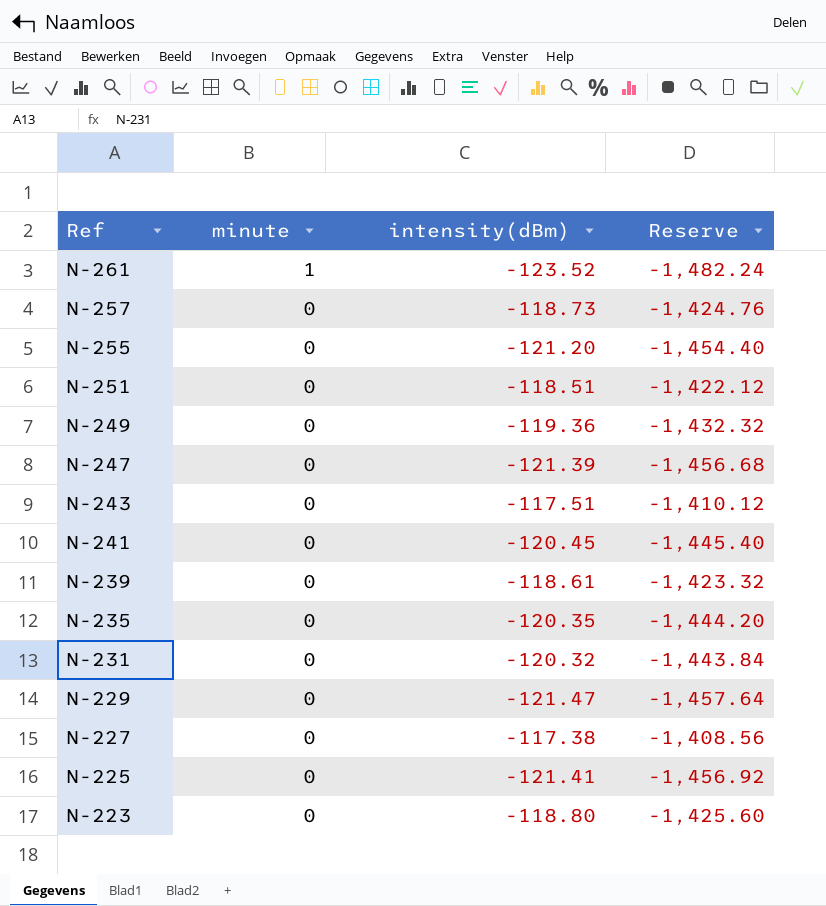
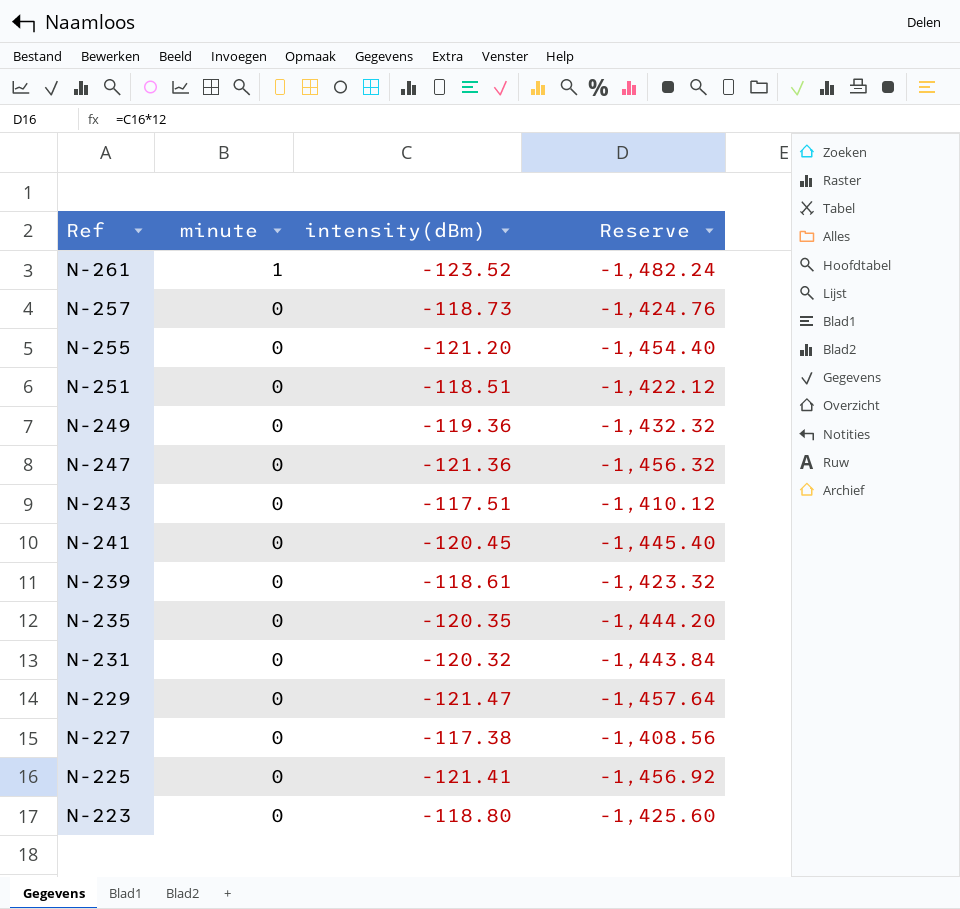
N-247 | intensity(dBm): -121.39 -> -121.36
N-247 | Reserve: -1,456.68 -> -1,456.32

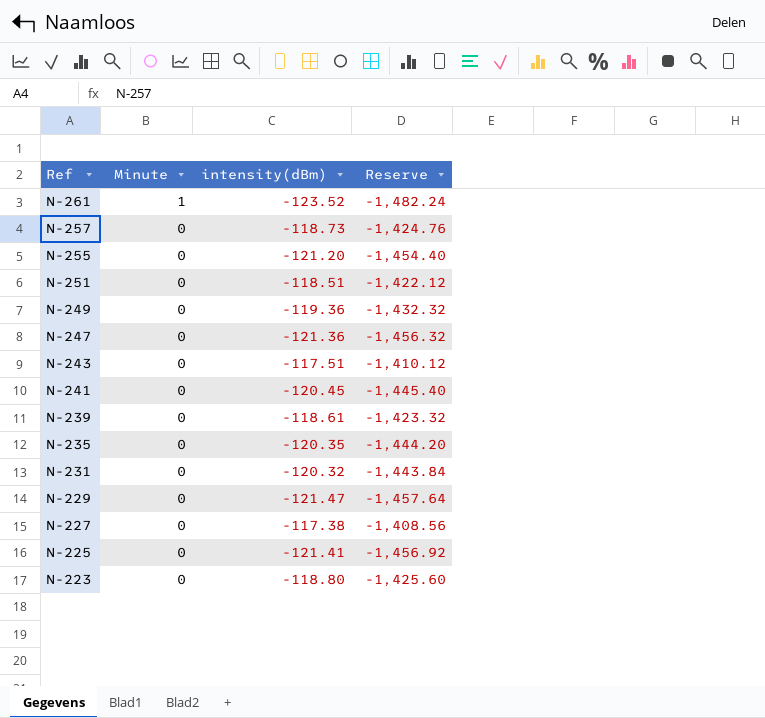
column name: minute -> Minute

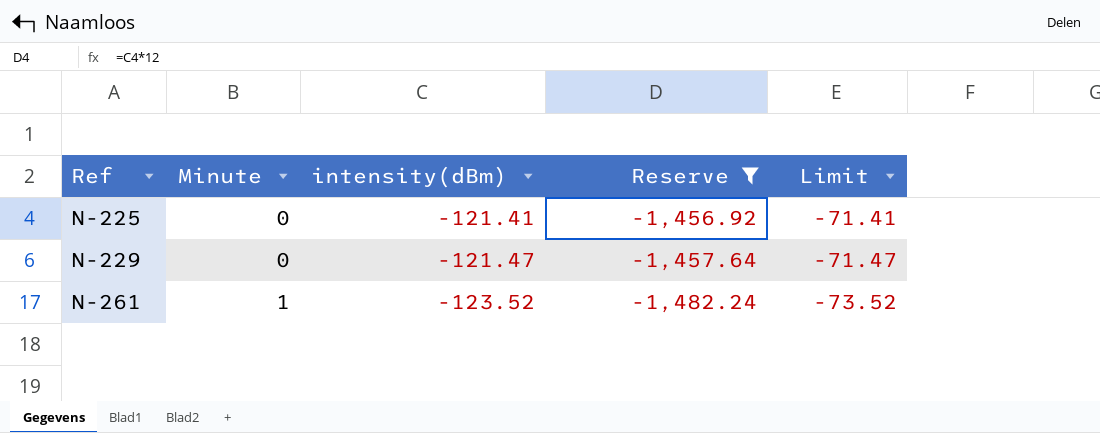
filter: none -> Reserve <= -1,456.92
row order: Ref descending -> Ref ascending
column Limit | formula: none -> [intensity(dBm)] + 50

